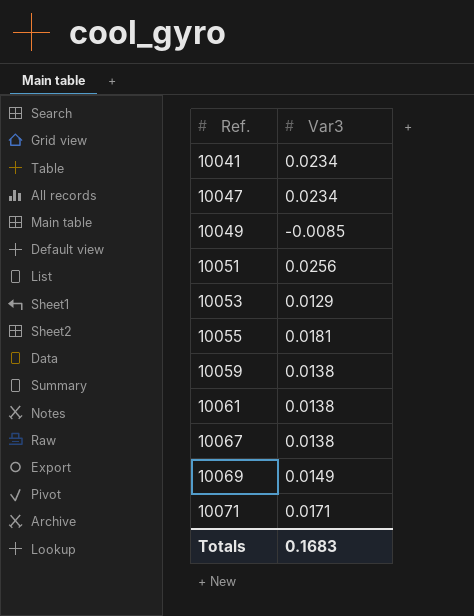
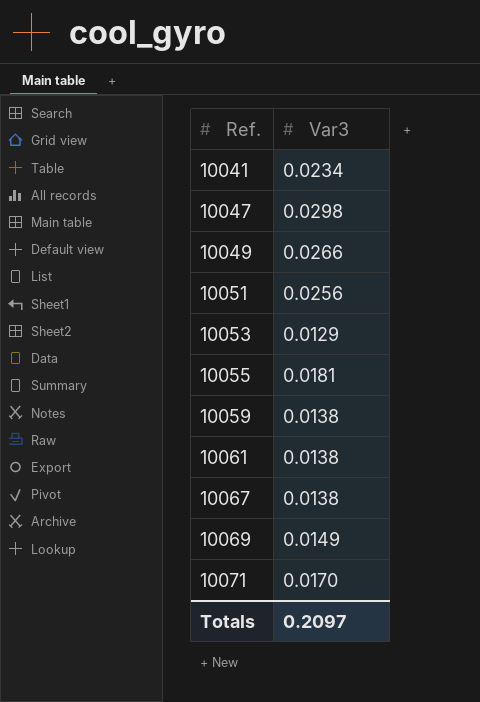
10047 | Var3: 0.0234 -> 0.0298
10049 | Var3: -0.0085 -> 0.0266
10071 | Var3: 0.0171 -> 0.0170
Totals | Var3: 0.1683 -> 0.2097

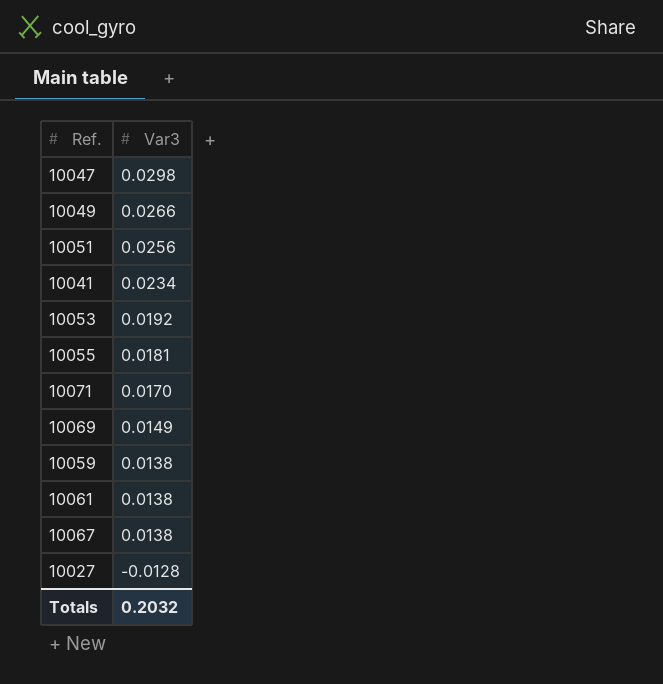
row order: Ref. ascending -> Var3 descending
10053 | Var3: 0.0129 -> 0.0192
row 10027: none -> -0.0128
Totals | Var3: 0.2097 -> 0.2032

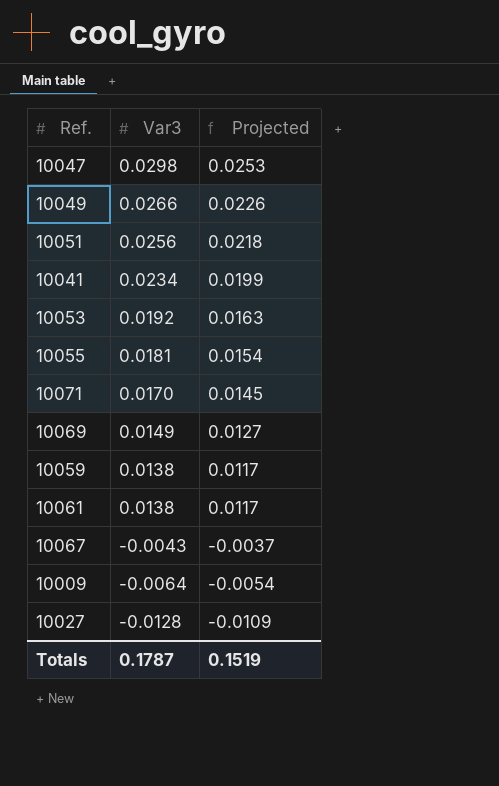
column Projected | formula: none -> [Var3] * 0.85
10067 | Var3: 0.0138 -> -0.0043
row 10009: none -> -0.0064 | -0.0054
Totals | Var3: 0.2032 -> 0.1787

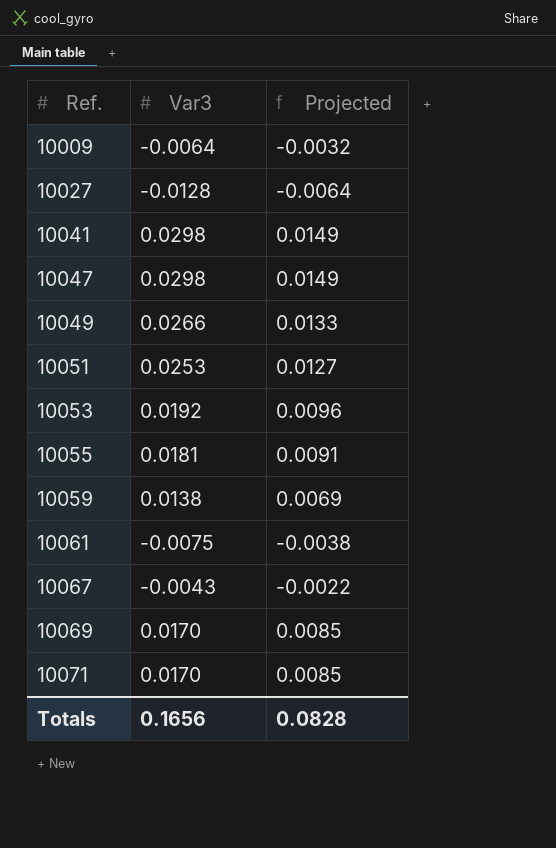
row order: Var3 descending -> Ref. ascending
column Projected | formula: [Var3] * 0.85 -> [Var3] * 0.5
10041 | Var3: 0.0234 -> 0.0298
10051 | Var3: 0.0256 -> 0.0253
10061 | Var3: 0.0138 -> -0.0075
10069 | Var3: 0.0149 -> 0.0170
Totals | Var3: 0.1787 -> 0.1656
Totals | Projected: 0.1519 -> 0.0828

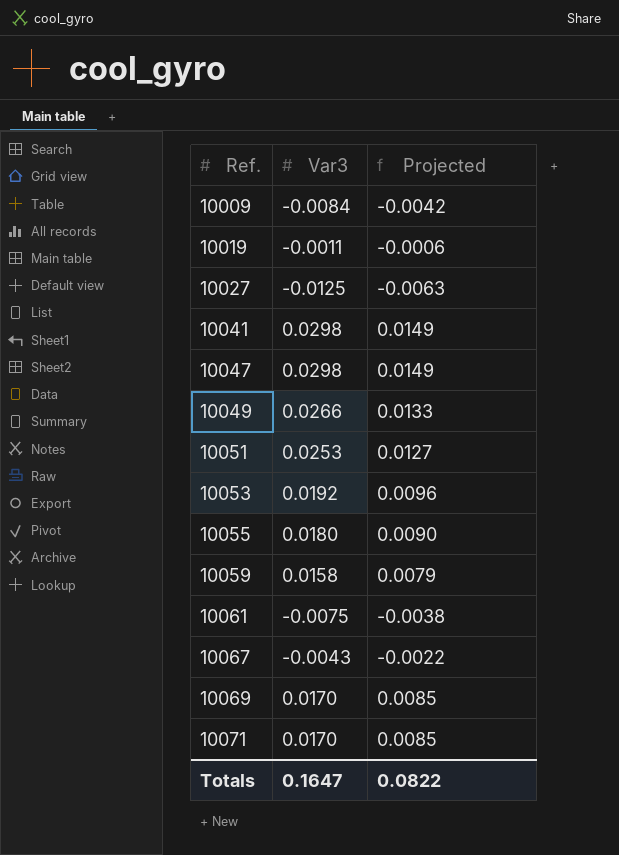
10009 | Var3: -0.0064 -> -0.0084
10009 | Projected: -0.0032 -> -0.0042
row 10019: none -> -0.0011 | -0.0006
10027 | Var3: -0.0128 -> -0.0125
10027 | Projected: -0.0064 -> -0.0063
10055 | Var3: 0.0181 -> 0.0180
10055 | Projected: 0.0091 -> 0.0090
10059 | Var3: 0.0138 -> 0.0158
10059 | Projected: 0.0069 -> 0.0079
Totals | Var3: 0.1656 -> 0.1647
Totals | Projected: 0.0828 -> 0.0822

